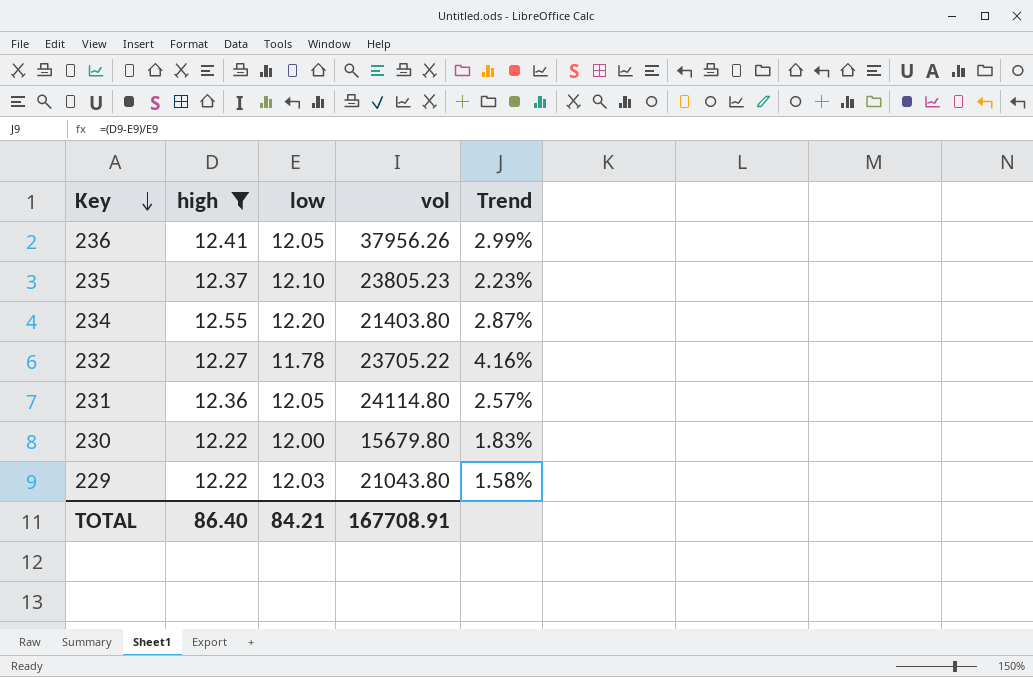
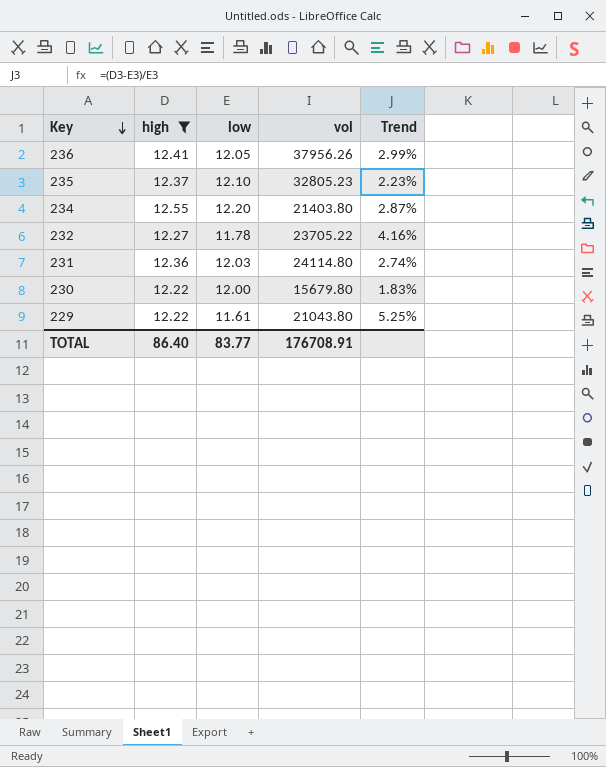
235 | vol: 23805.23 -> 32805.23
231 | low: 12.05 -> 12.03
231 | Trend: 2.57% -> 2.74%
229 | low: 12.03 -> 11.61
229 | Trend: 1.58% -> 5.25%
TOTAL | low: 84.21 -> 83.77
TOTAL | vol: 167708.91 -> 176708.91

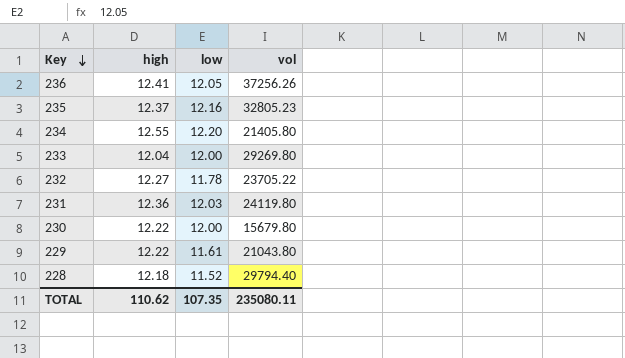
filter: high >= 12.22 -> none
column Trend | formula: ([high] - [low]) / [low] -> none
236 | vol: 37956.26 -> 37256.26
235 | low: 12.10 -> 12.16
234 | vol: 21403.80 -> 21405.80
231 | vol: 24114.80 -> 24119.80
TOTAL | high: 86.40 -> 110.62
TOTAL | low: 83.77 -> 107.35
TOTAL | vol: 176708.91 -> 235080.11

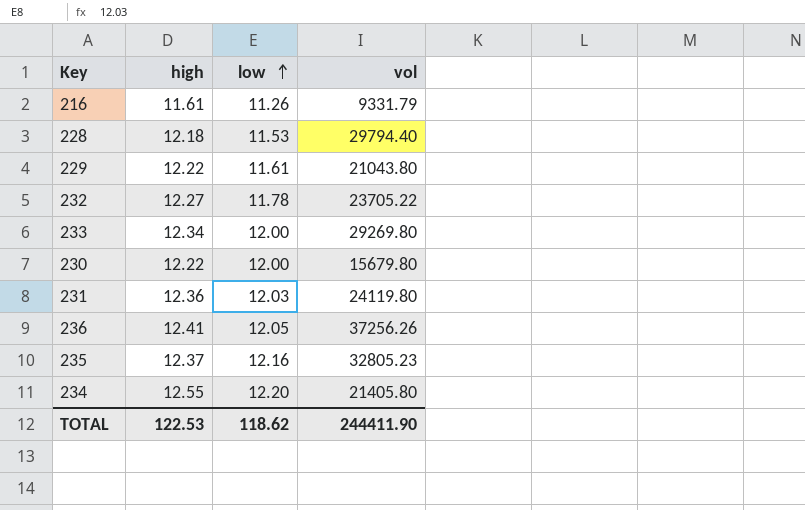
row order: Key descending -> low ascending
row 216: none -> 11.61 | 11.26 | 9331.79
228 | low: 11.52 -> 11.53
233 | high: 12.04 -> 12.34
TOTAL | high: 110.62 -> 122.53
TOTAL | low: 107.35 -> 118.62
TOTAL | vol: 235080.11 -> 244411.90

